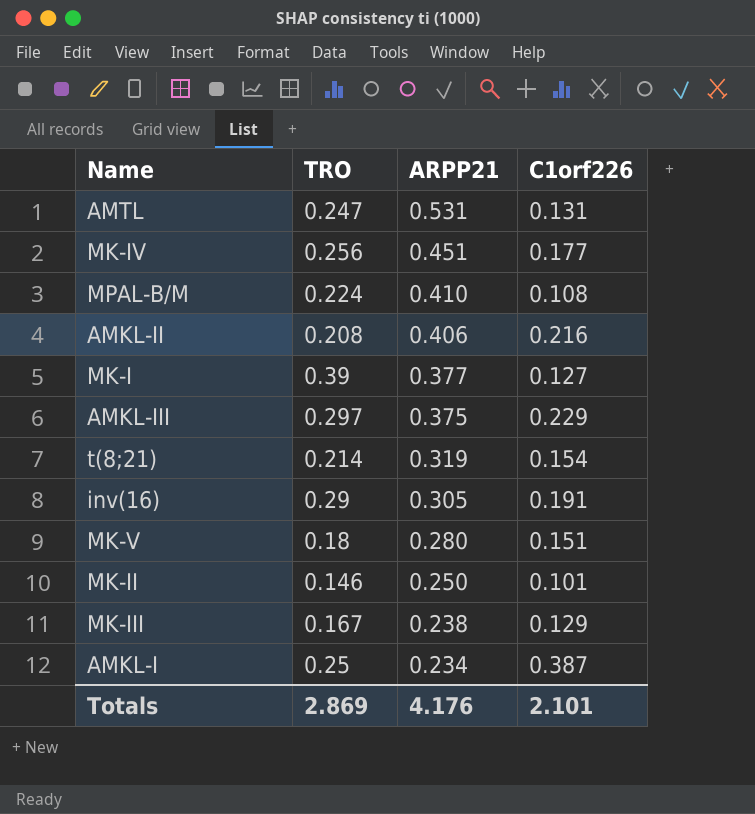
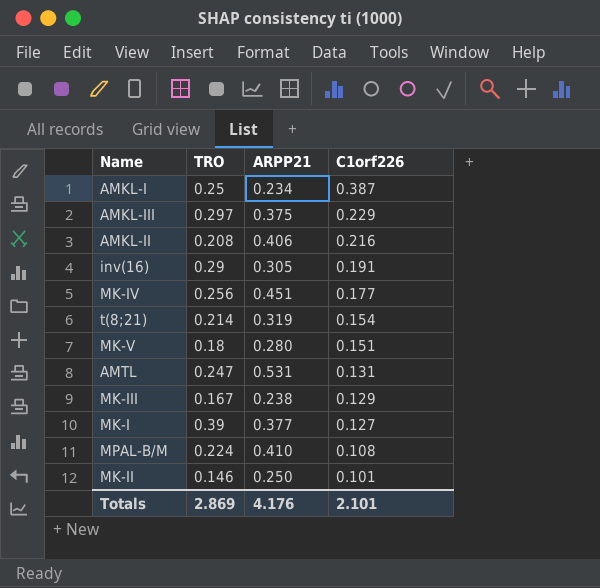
row order: ARPP21 descending -> C1orf226 descending

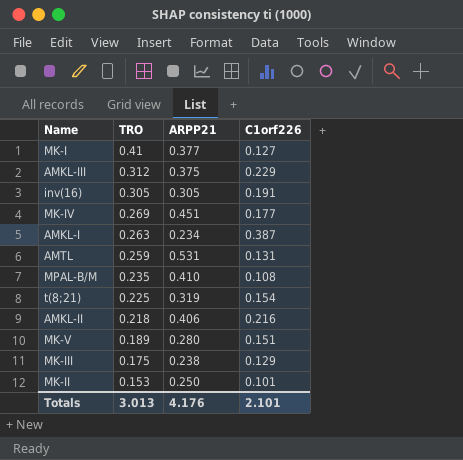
row order: C1orf226 descending -> TRO descending
MK-I | TRO: 0.39 -> 0.41
AMKL-III | TRO: 0.297 -> 0.312
inv(16) | TRO: 0.29 -> 0.305
MK-IV | TRO: 0.256 -> 0.269
AMKL-I | TRO: 0.25 -> 0.263
AMTL | TRO: 0.247 -> 0.259
MPAL-B/M | TRO: 0.224 -> 0.235
t(8;21) | TRO: 0.214 -> 0.225
AMKL-II | TRO: 0.208 -> 0.218
MK-V | TRO: 0.18 -> 0.189
MK-III | TRO: 0.167 -> 0.175
MK-II | TRO: 0.146 -> 0.153
Totals | TRO: 2.869 -> 3.013

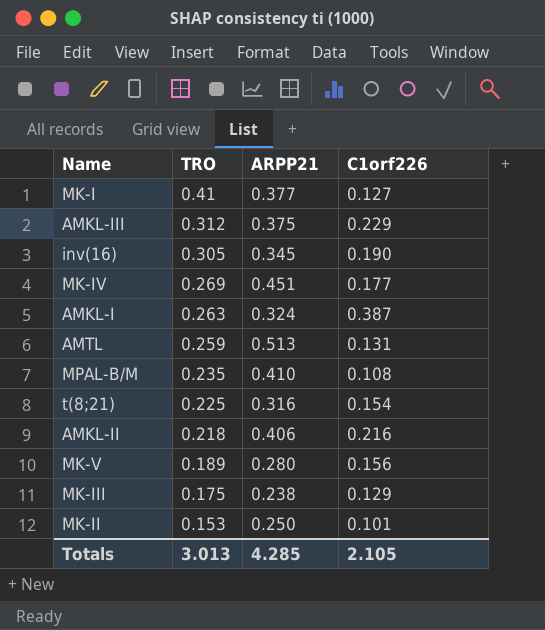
inv(16) | ARPP21: 0.305 -> 0.345
inv(16) | C1orf226: 0.191 -> 0.190
AMKL-I | ARPP21: 0.234 -> 0.324
AMTL | ARPP21: 0.531 -> 0.513
t(8;21) | ARPP21: 0.319 -> 0.316
MK-V | C1orf226: 0.151 -> 0.156
Totals | ARPP21: 4.176 -> 4.285
Totals | C1orf226: 2.101 -> 2.105

